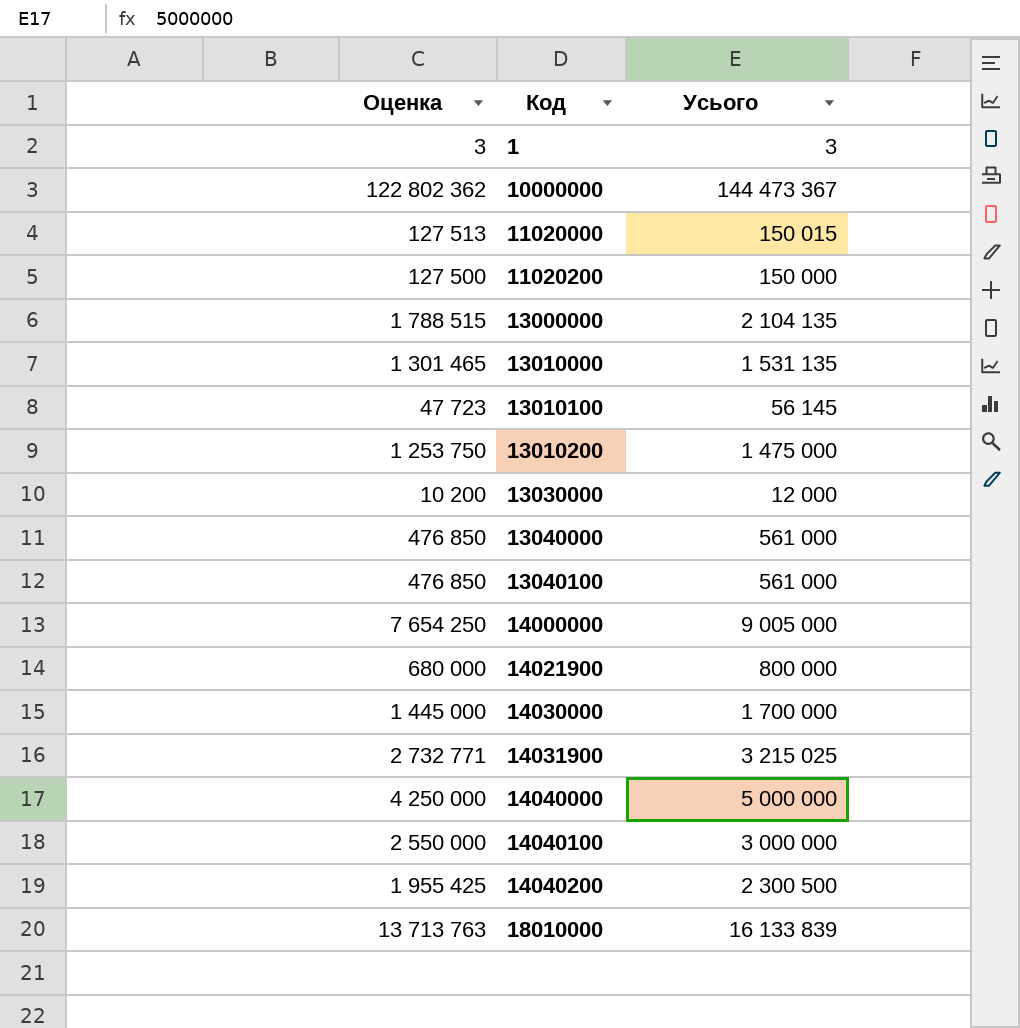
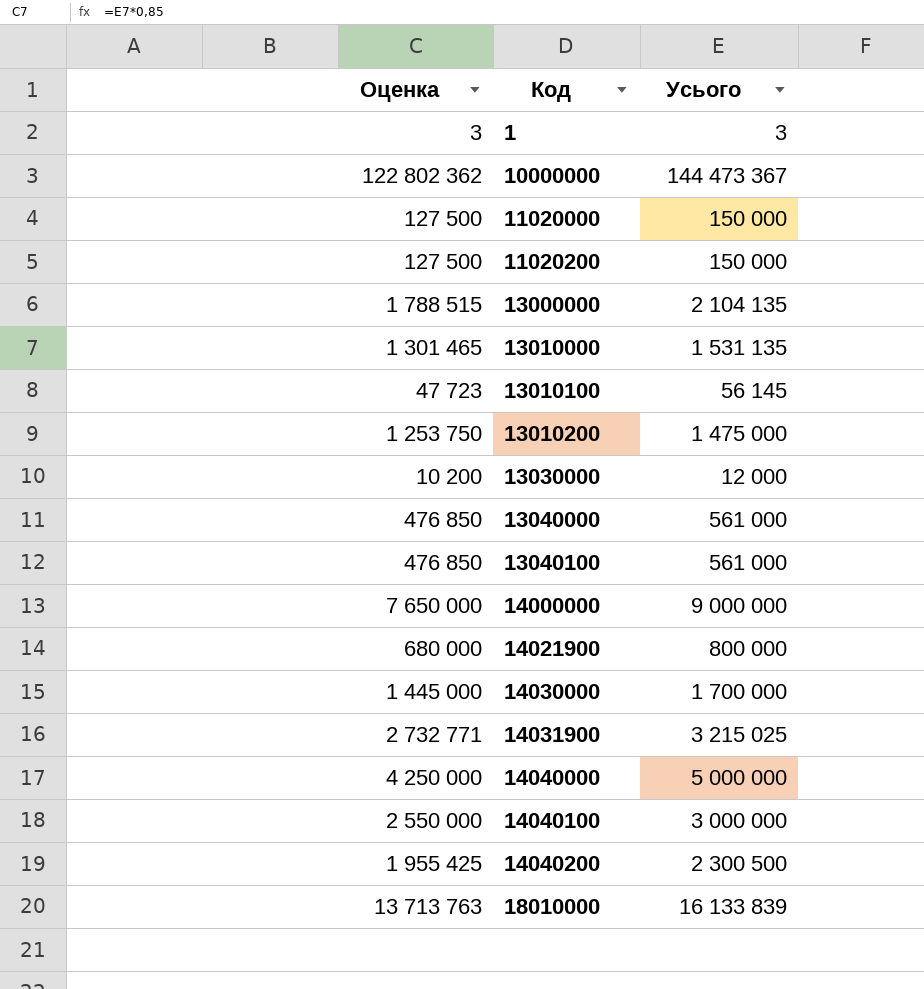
11020000 | Оценка: 127 513 -> 127 500
11020000 | Усього: 150 015 -> 150 000
14000000 | Оценка: 7 654 250 -> 7 650 000
14000000 | Усього: 9 005 000 -> 9 000 000

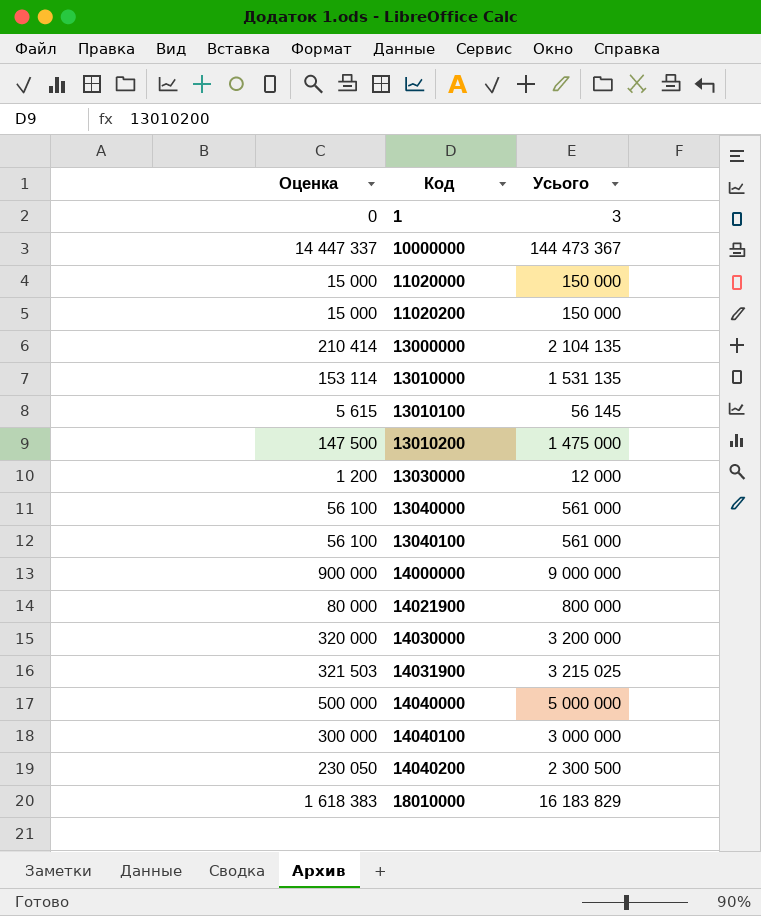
column Оценка | formula: [Усього] * 0,85 -> [Усього] * 0,1
14030000 | Усього: 1 700 000 -> 3 200 000
18010000 | Усього: 16 133 839 -> 16 183 829

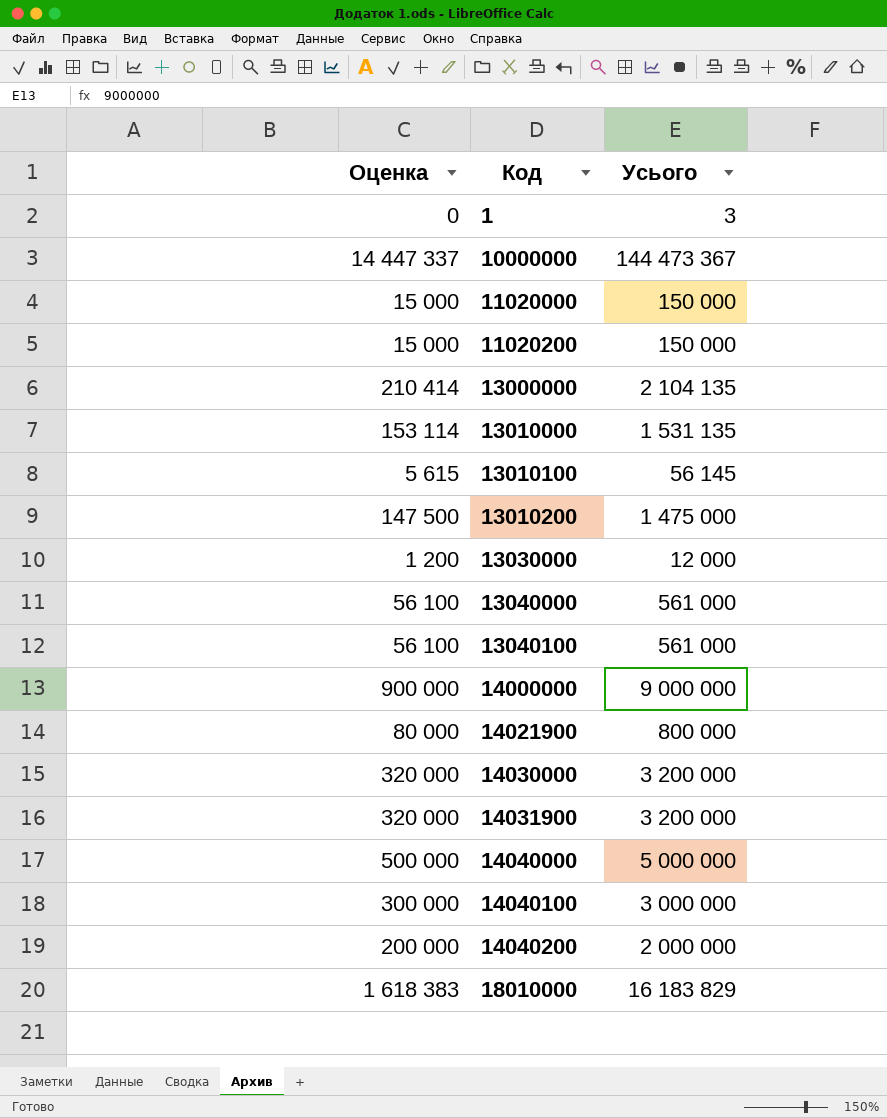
14031900 | Оценка: 321 503 -> 320 000
14031900 | Усього: 3 215 025 -> 3 200 000
14040200 | Оценка: 230 050 -> 200 000
14040200 | Усього: 2 300 500 -> 2 000 000

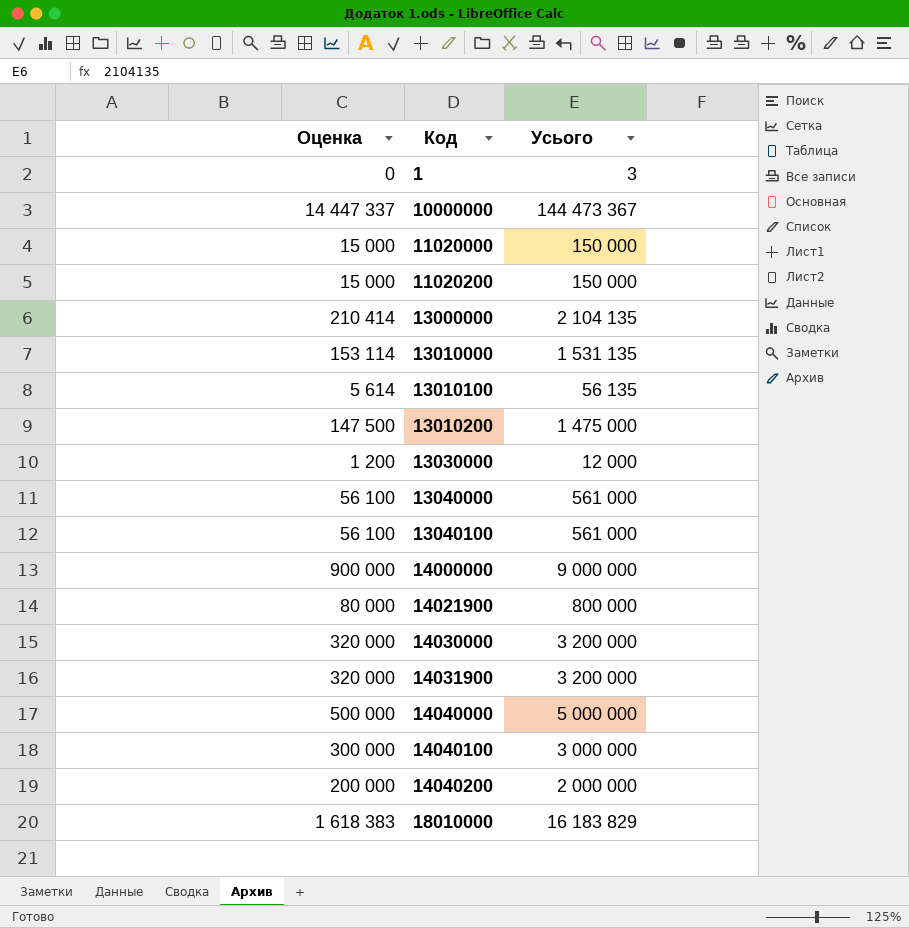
13010100 | Оценка: 5 615 -> 5 614
13010100 | Усього: 56 145 -> 56 135

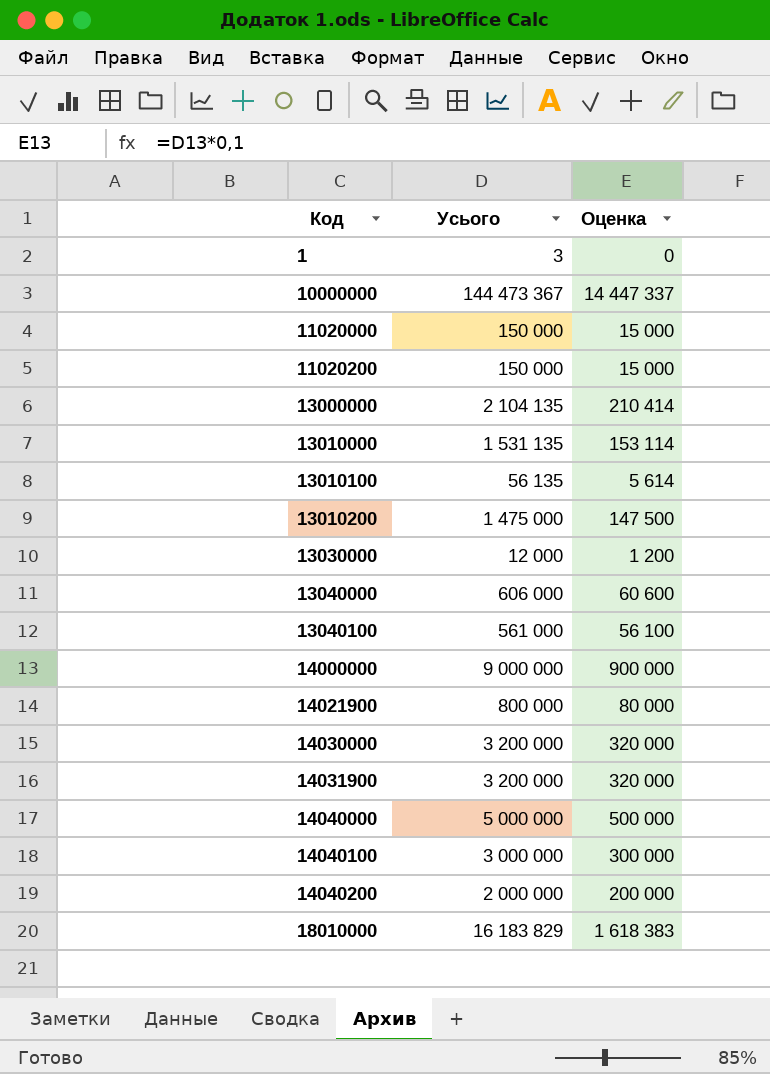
column Оценка | position: 1 -> 3
13040000 | Усього: 561 000 -> 606 000
13040000 | Оценка: 56 100 -> 60 600

